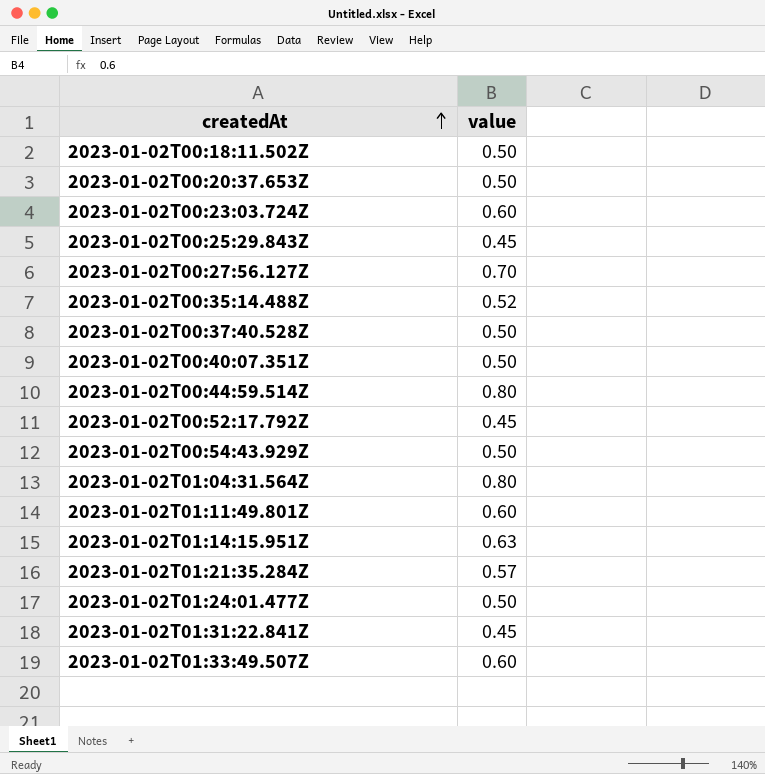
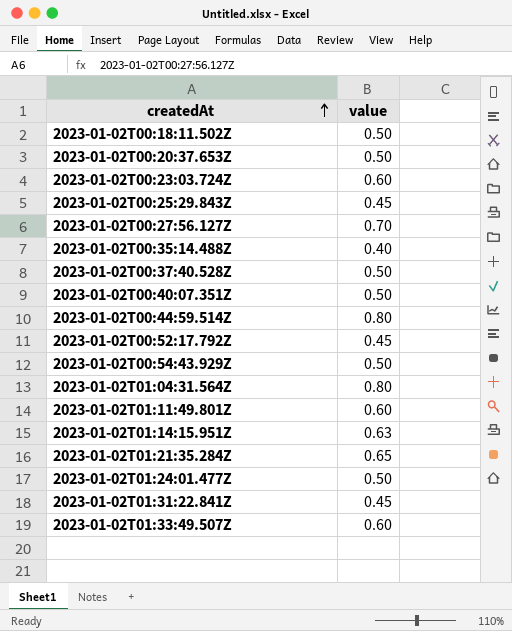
2023-01-02T00:35:14.488Z | value: 0.52 -> 0.40
2023-01-02T01:21:35.284Z | value: 0.57 -> 0.65

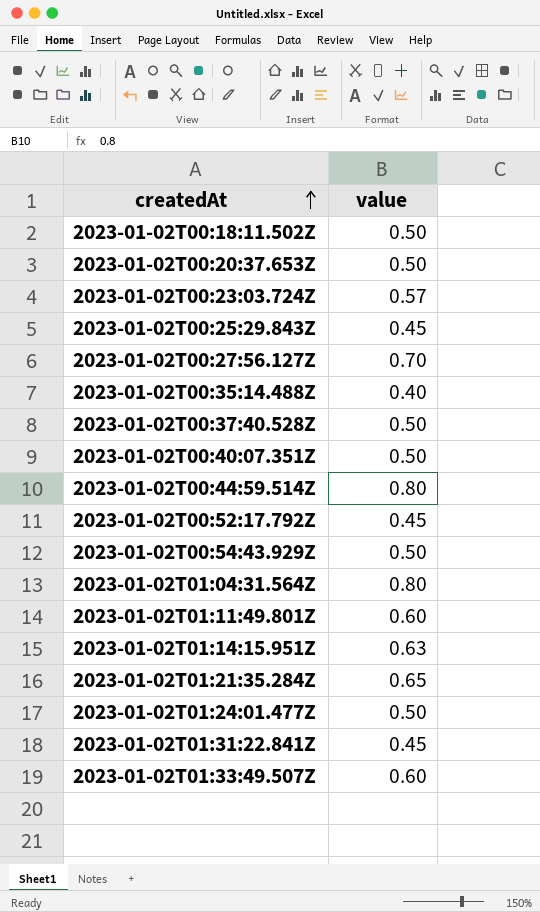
2023-01-02T00:23:03.724Z | value: 0.60 -> 0.57

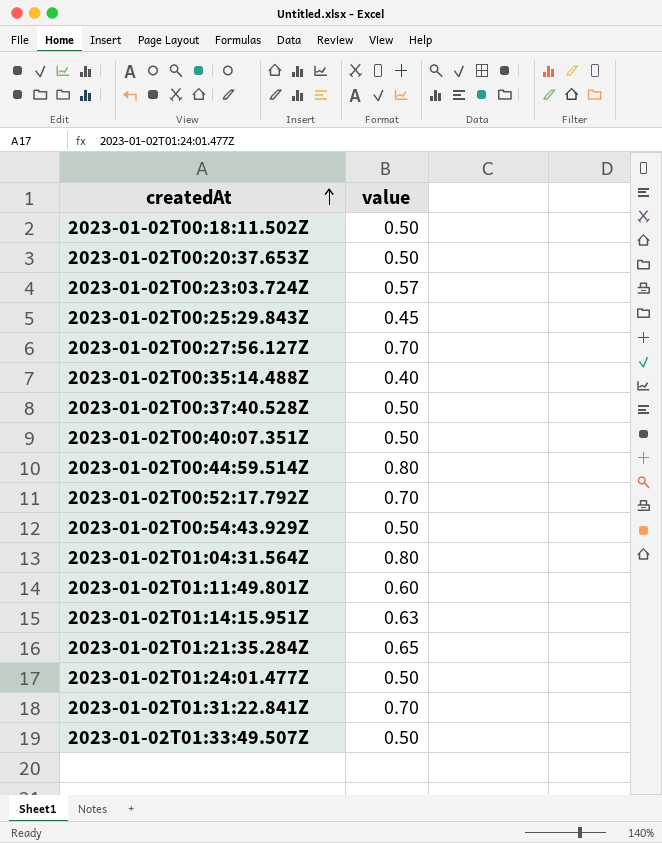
2023-01-02T00:52:17.792Z | value: 0.45 -> 0.70
2023-01-02T01:31:22.841Z | value: 0.45 -> 0.70
2023-01-02T01:33:49.507Z | value: 0.60 -> 0.50

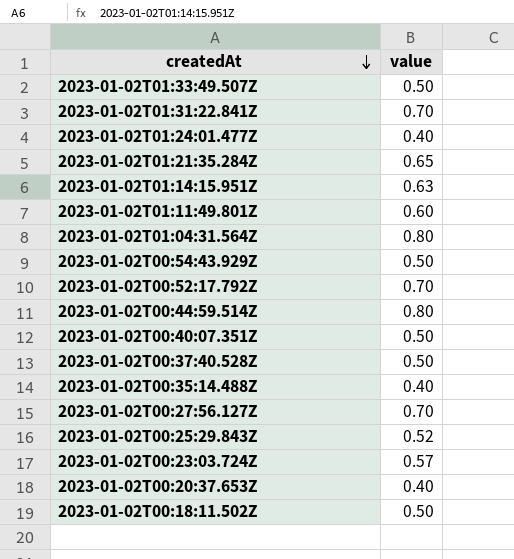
row order: createdAt ascending -> createdAt descending
2023-01-02T01:24:01.477Z | value: 0.50 -> 0.40
2023-01-02T00:25:29.843Z | value: 0.45 -> 0.52
2023-01-02T00:20:37.653Z | value: 0.50 -> 0.40

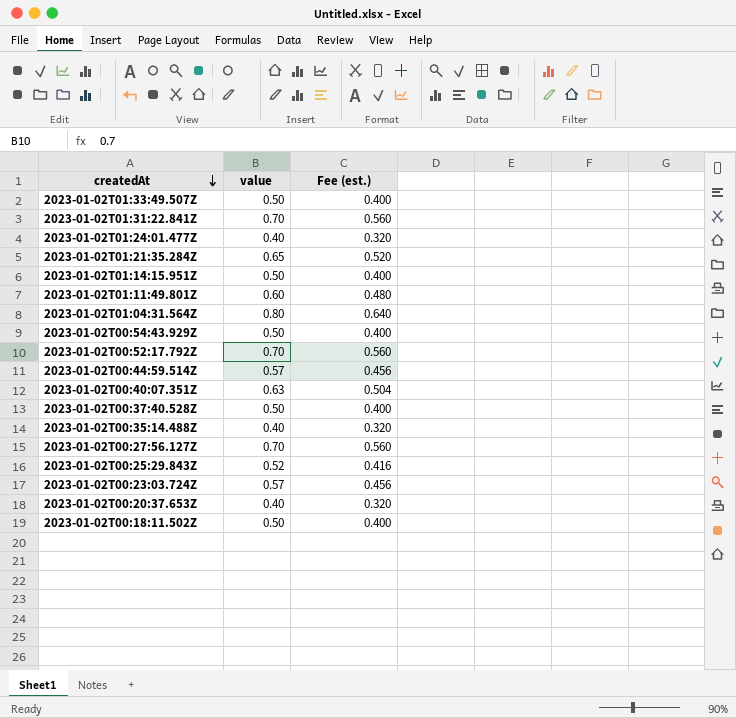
column Fee (est.) | formula: none -> [value] * 0.8
2023-01-02T01:14:15.951Z | value: 0.63 -> 0.50
2023-01-02T00:44:59.514Z | value: 0.80 -> 0.57
2023-01-02T00:40:07.351Z | value: 0.50 -> 0.63

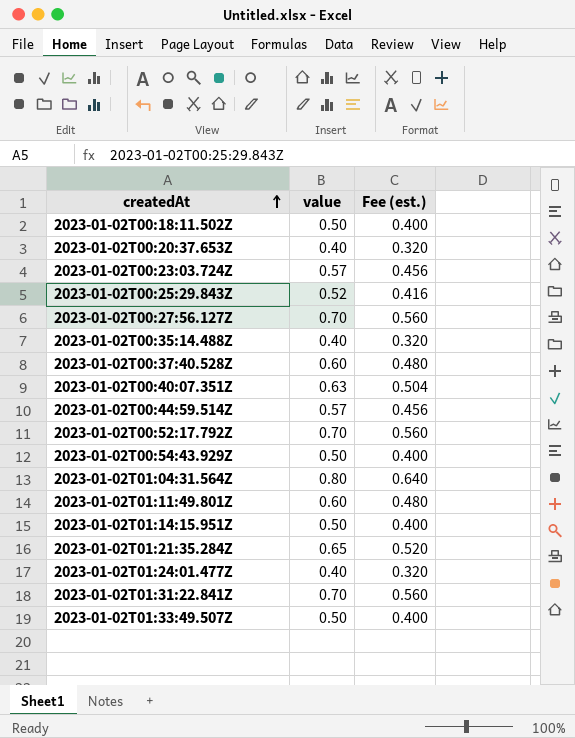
row order: createdAt descending -> createdAt ascending
2023-01-02T00:37:40.528Z | value: 0.50 -> 0.60
2023-01-02T00:37:40.528Z | Fee (est.): 0.400 -> 0.480

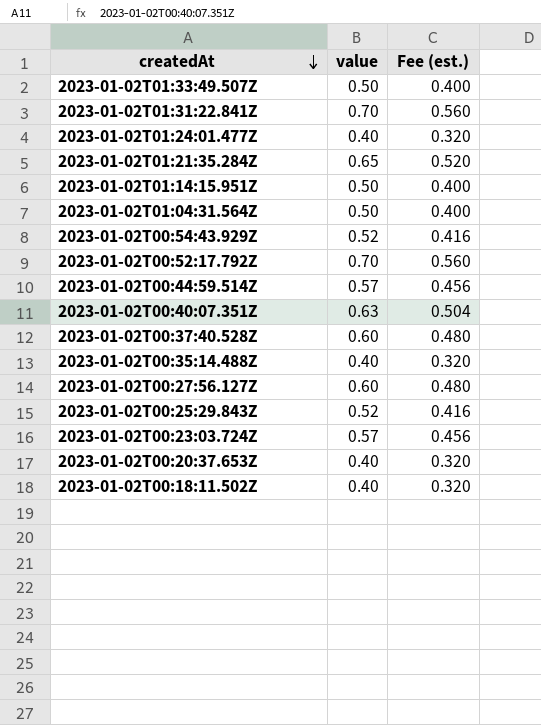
row order: createdAt ascending -> createdAt descending
row 2023-01-02T01:11:49.801Z: 0.60 | 0.480 -> none
2023-01-02T01:04:31.564Z | value: 0.80 -> 0.50
2023-01-02T01:04:31.564Z | Fee (est.): 0.640 -> 0.400
2023-01-02T00:54:43.929Z | value: 0.50 -> 0.52
2023-01-02T00:54:43.929Z | Fee (est.): 0.400 -> 0.416
2023-01-02T00:27:56.127Z | value: 0.70 -> 0.60
2023-01-02T00:27:56.127Z | Fee (est.): 0.560 -> 0.480
2023-01-02T00:18:11.502Z | value: 0.50 -> 0.40
2023-01-02T00:18:11.502Z | Fee (est.): 0.400 -> 0.320

